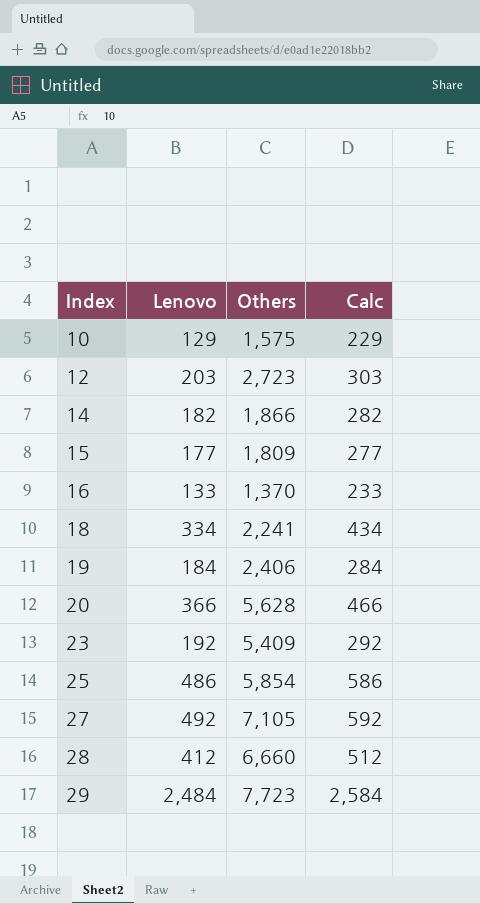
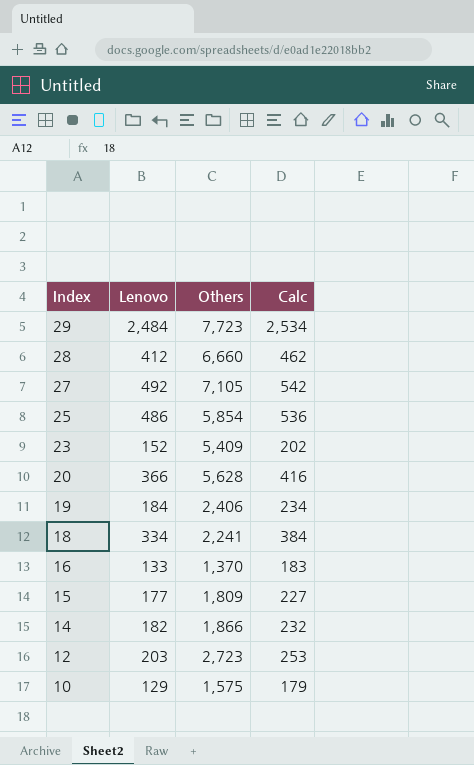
row order: Index ascending -> Index descending
column Calc | formula: [Lenovo] + 100 -> [Lenovo] + 50
23 | Lenovo: 192 -> 152

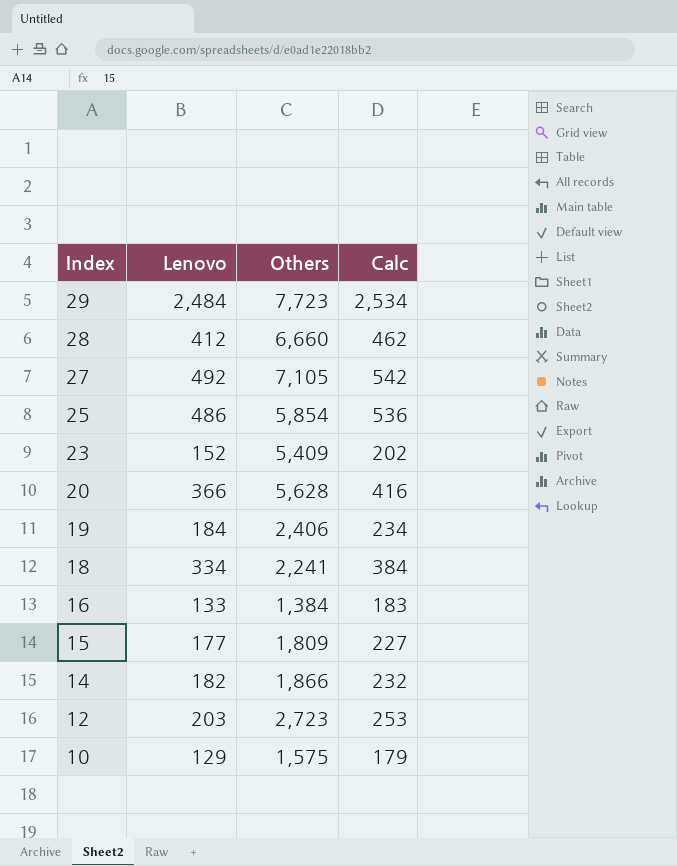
16 | Others: 1,370 -> 1,384

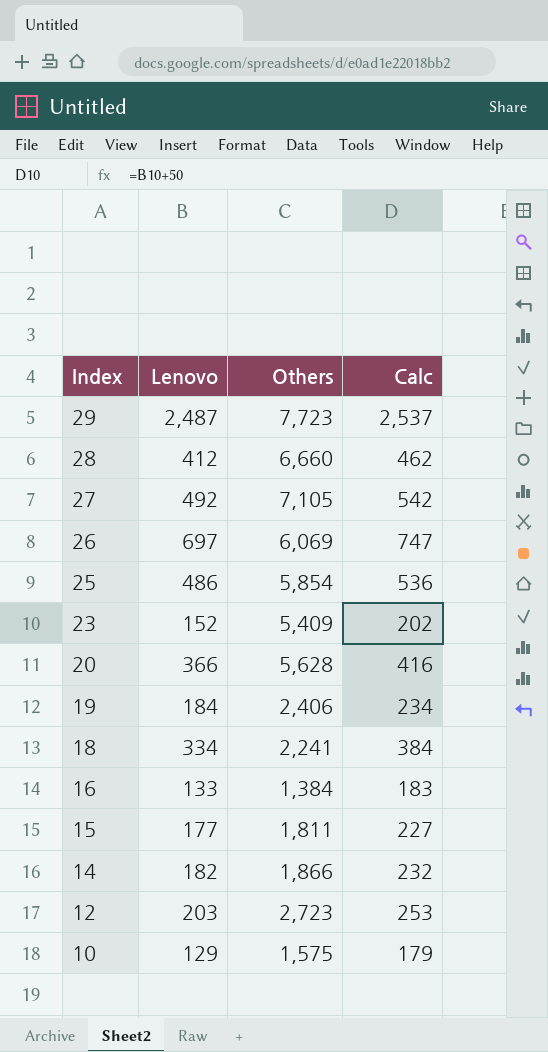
29 | Lenovo: 2,484 -> 2,487
29 | Calc: 2,534 -> 2,537
row 26: none -> 697 | 6,069 | 747
15 | Others: 1,809 -> 1,811

